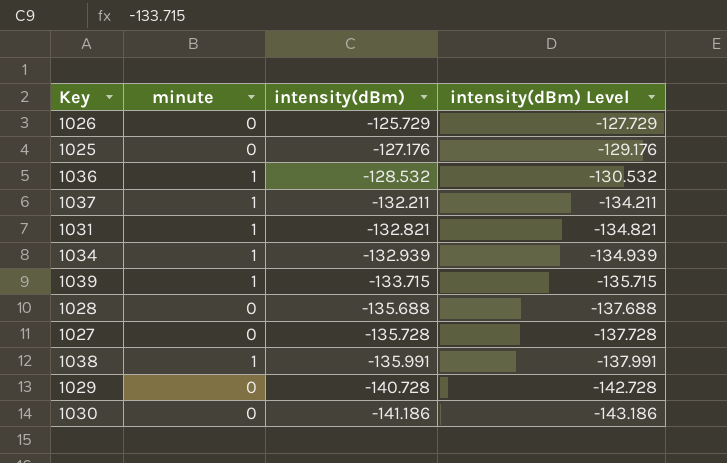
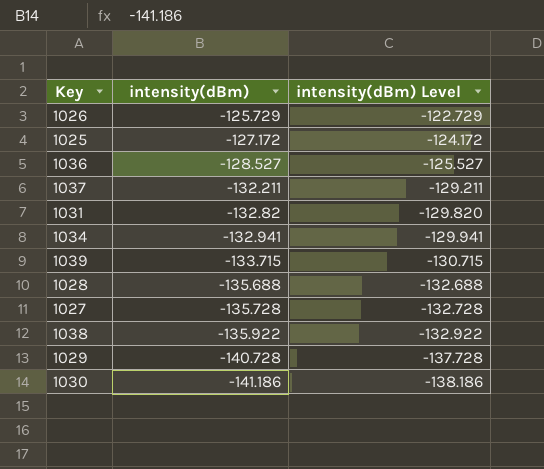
column minute | position: 2 -> none
column intensity(dBm) Level | formula: [intensity(dBm)] - 2 -> [intensity(dBm)] + 3
1025 | intensity(dBm): -127.176 -> -127.172
1036 | intensity(dBm): -128.532 -> -128.527
1031 | intensity(dBm): -132.821 -> -132.82
1034 | intensity(dBm): -132.939 -> -132.941
1038 | intensity(dBm): -135.991 -> -135.922

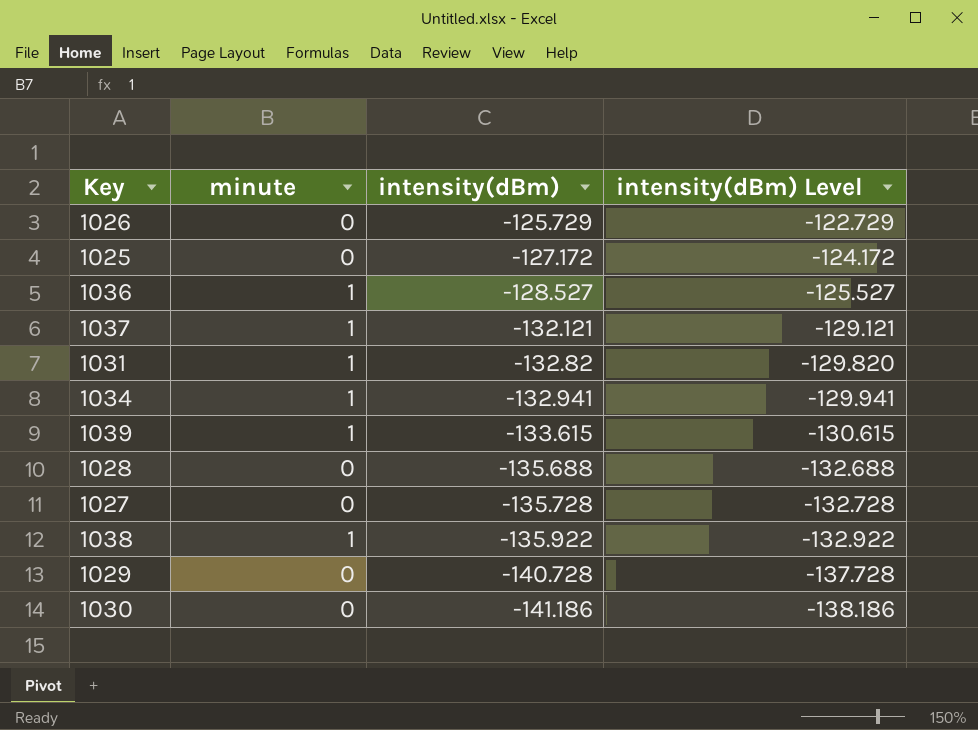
column minute | position: none -> 2
1037 | intensity(dBm): -132.211 -> -132.121
1037 | intensity(dBm) Level: -129.211 -> -129.121
1039 | intensity(dBm): -133.715 -> -133.615
1039 | intensity(dBm) Level: -130.715 -> -130.615

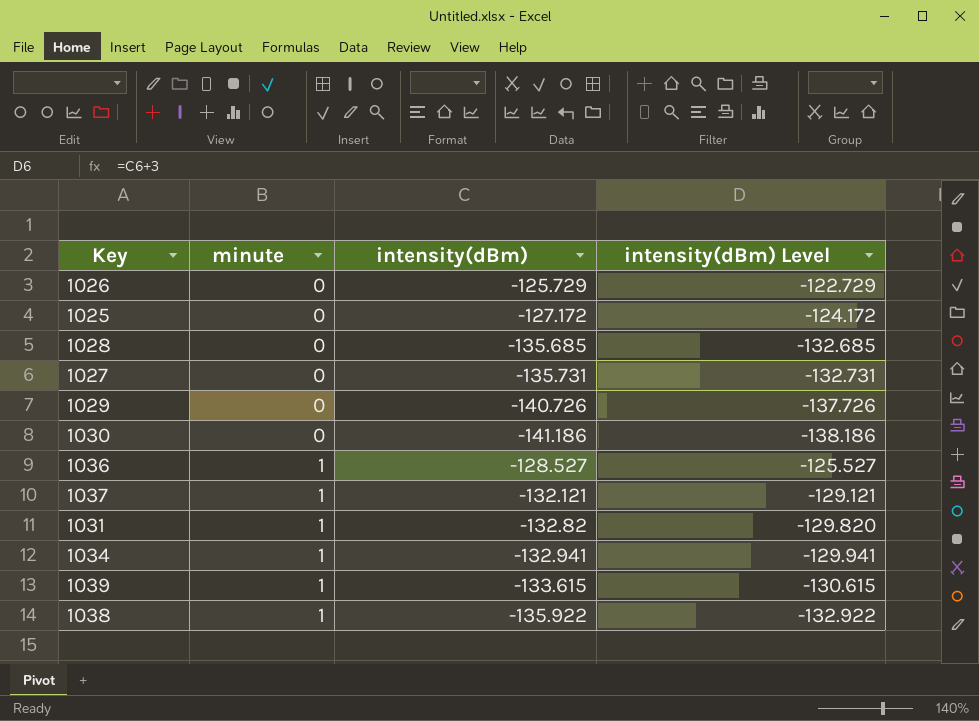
row order: intensity(dBm) descending -> minute ascending
1028 | intensity(dBm): -135.688 -> -135.685
1028 | intensity(dBm) Level: -132.688 -> -132.685
1027 | intensity(dBm): -135.728 -> -135.731
1027 | intensity(dBm) Level: -132.728 -> -132.731
1029 | intensity(dBm): -140.728 -> -140.726
1029 | intensity(dBm) Level: -137.728 -> -137.726

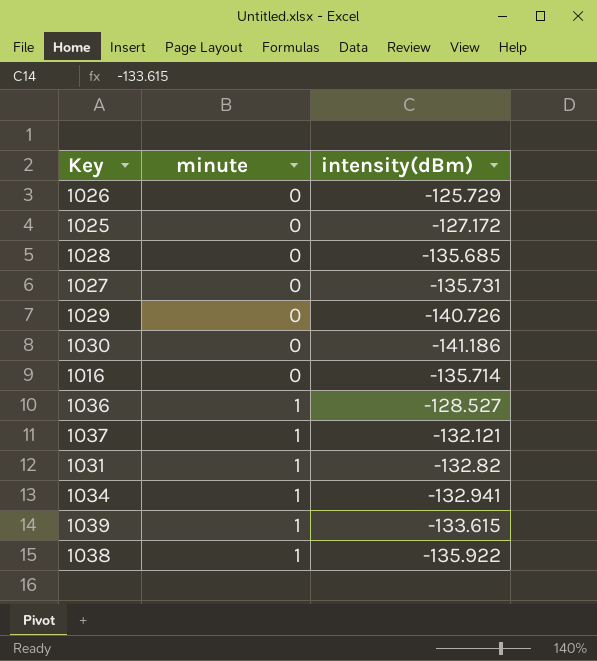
column intensity(dBm) Level | formula: [intensity(dBm)] + 3 -> none
row 1016: none -> 0 | -135.714

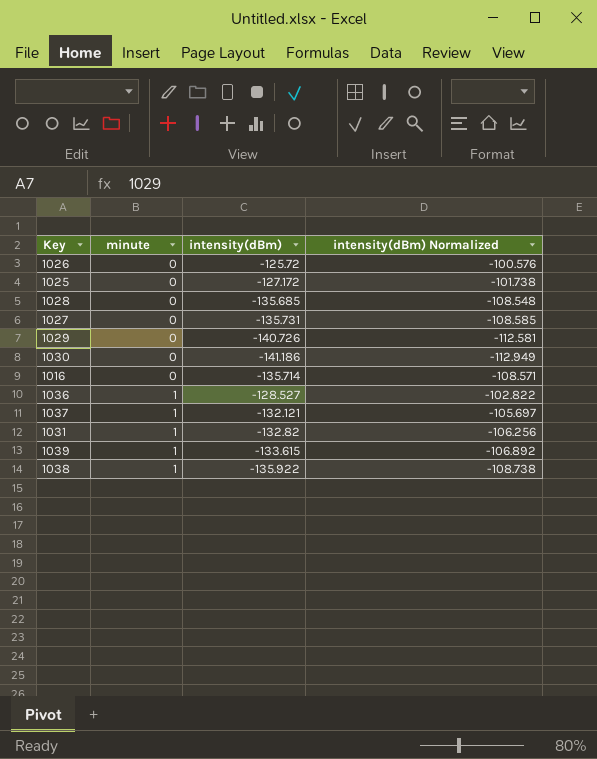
column intensity(dBm) Normalized | formula: none -> [intensity(dBm)] * 0.8
row 1034: 1 | -132.941 -> none
1026 | intensity(dBm): -125.729 -> -125.72

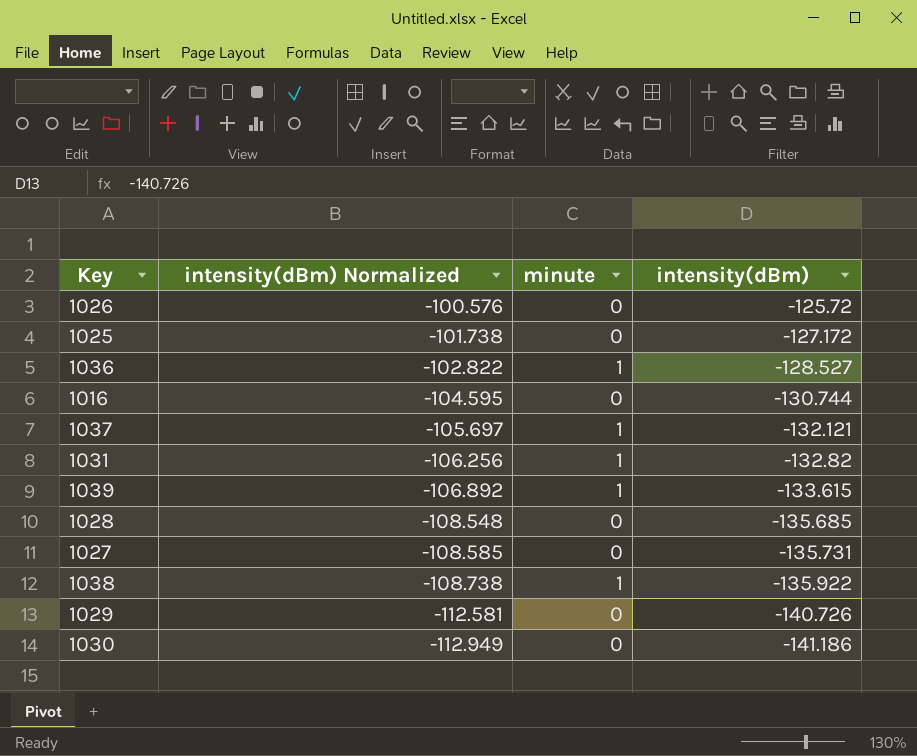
row order: minute ascending -> intensity(dBm) Normalized descending
column intensity(dBm) Normalized | position: 4 -> 2
1016 | intensity(dBm) Normalized: -108.571 -> -104.595
1016 | intensity(dBm): -135.714 -> -130.744

